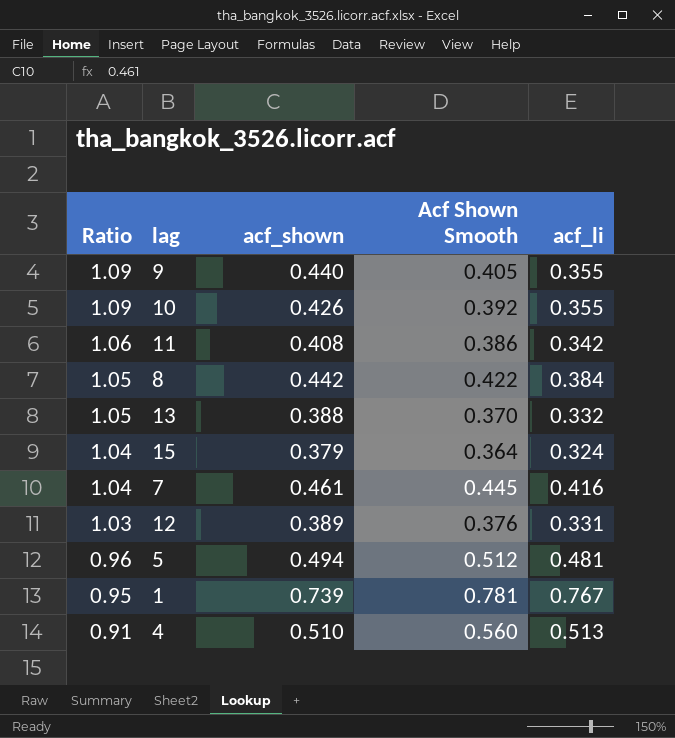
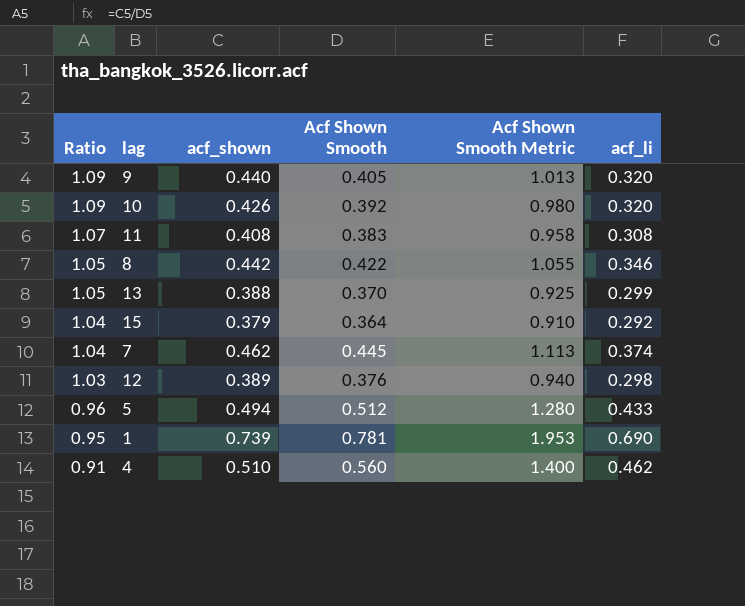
column Acf Shown Smooth Metric | formula: none -> [Acf Shown Smooth] * 2.5
9 | acf_li: 0.355 -> 0.320
10 | acf_li: 0.355 -> 0.320
11 | Ratio: 1.06 -> 1.07
11 | Acf Shown Smooth: 0.386 -> 0.383
11 | acf_li: 0.342 -> 0.308
8 | acf_li: 0.384 -> 0.346
13 | acf_li: 0.332 -> 0.299
15 | acf_li: 0.324 -> 0.292
7 | acf_shown: 0.461 -> 0.462
7 | acf_li: 0.416 -> 0.374
12 | acf_li: 0.331 -> 0.298
5 | acf_li: 0.481 -> 0.433
1 | acf_li: 0.767 -> 0.690
4 | acf_li: 0.513 -> 0.462

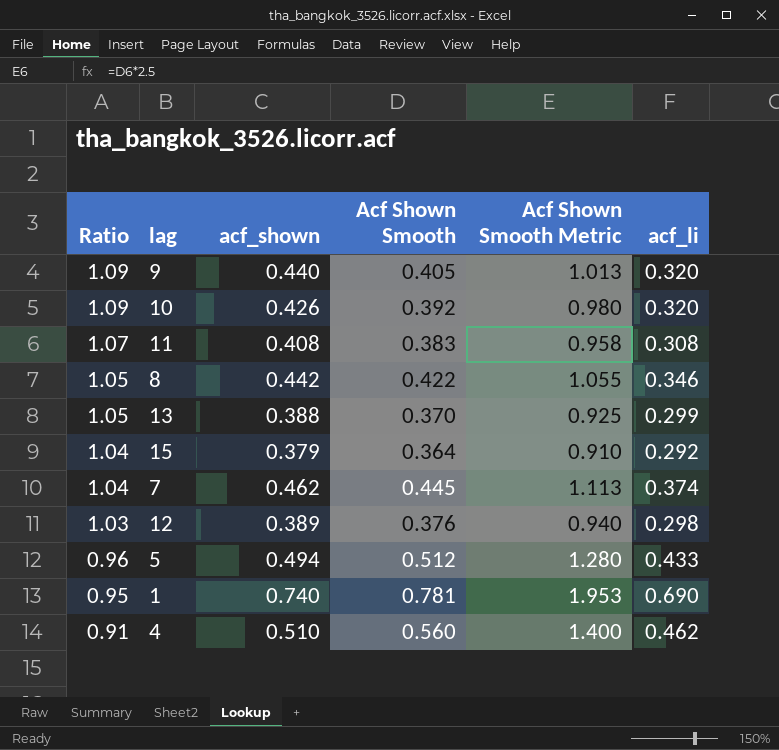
1 | acf_shown: 0.739 -> 0.740

